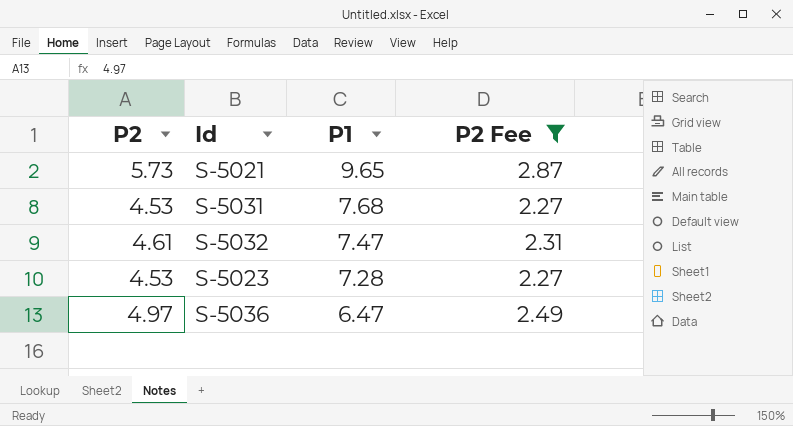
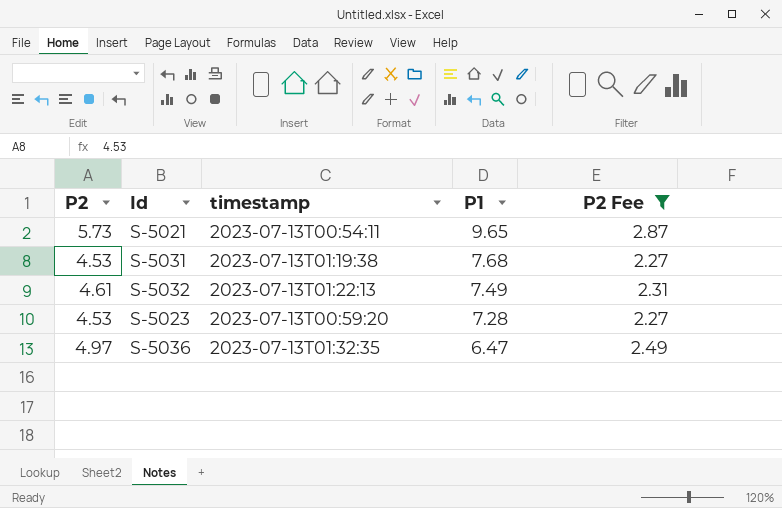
column timestamp | position: none -> 3
S-5032 | P1: 7.47 -> 7.49

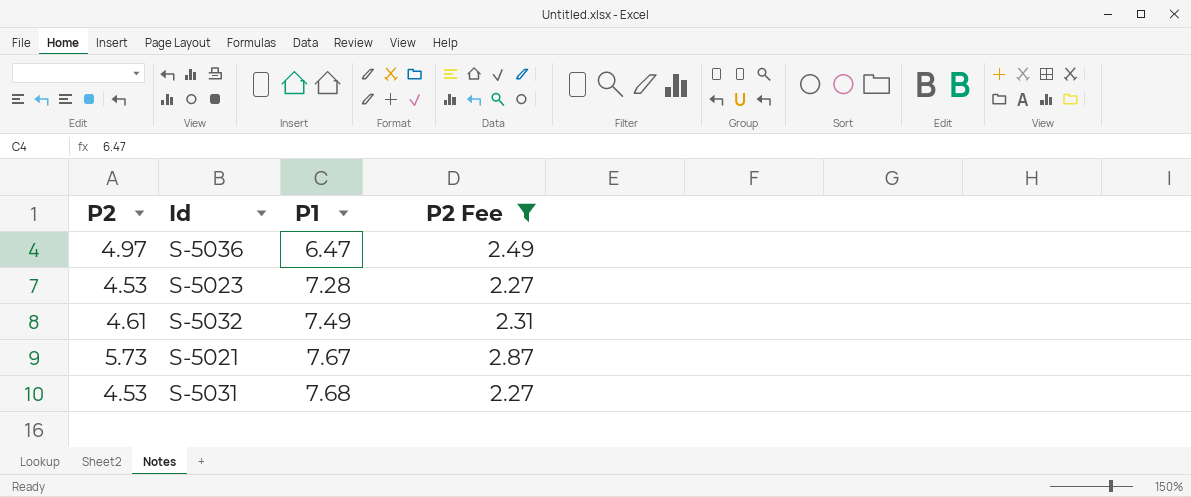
row order: P1 descending -> P1 ascending
column timestamp | position: 3 -> none
S-5021 | P1: 9.65 -> 7.67

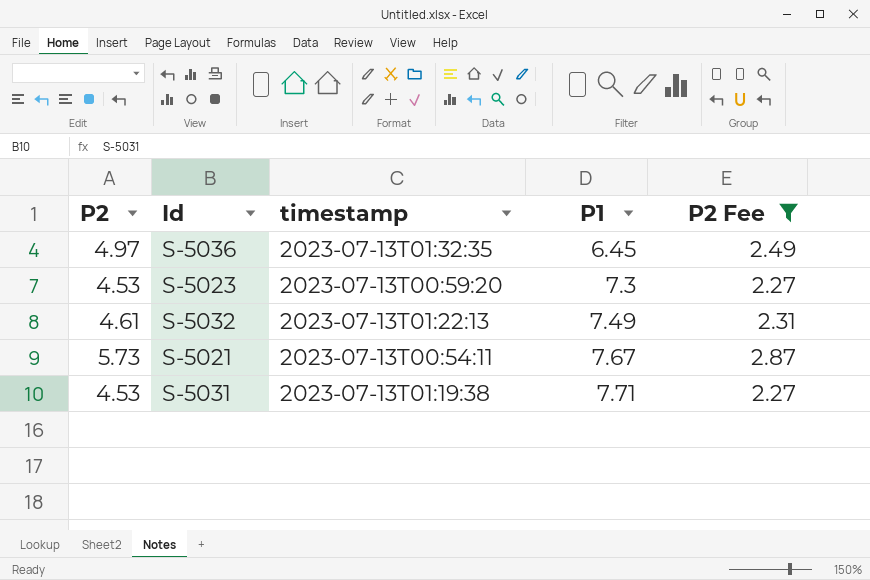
column timestamp | position: none -> 3
S-5036 | P1: 6.47 -> 6.45
S-5023 | P1: 7.28 -> 7.3
S-5031 | P1: 7.68 -> 7.71

